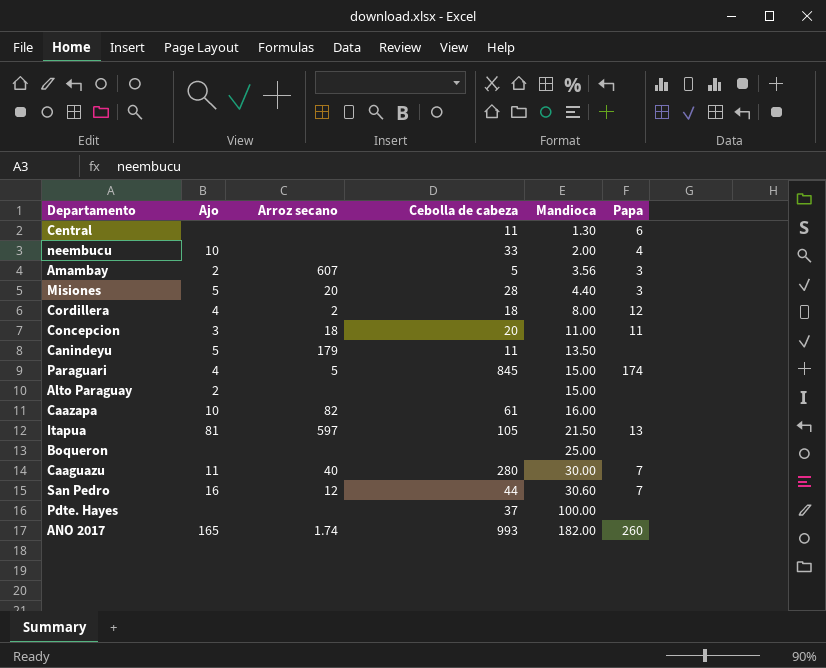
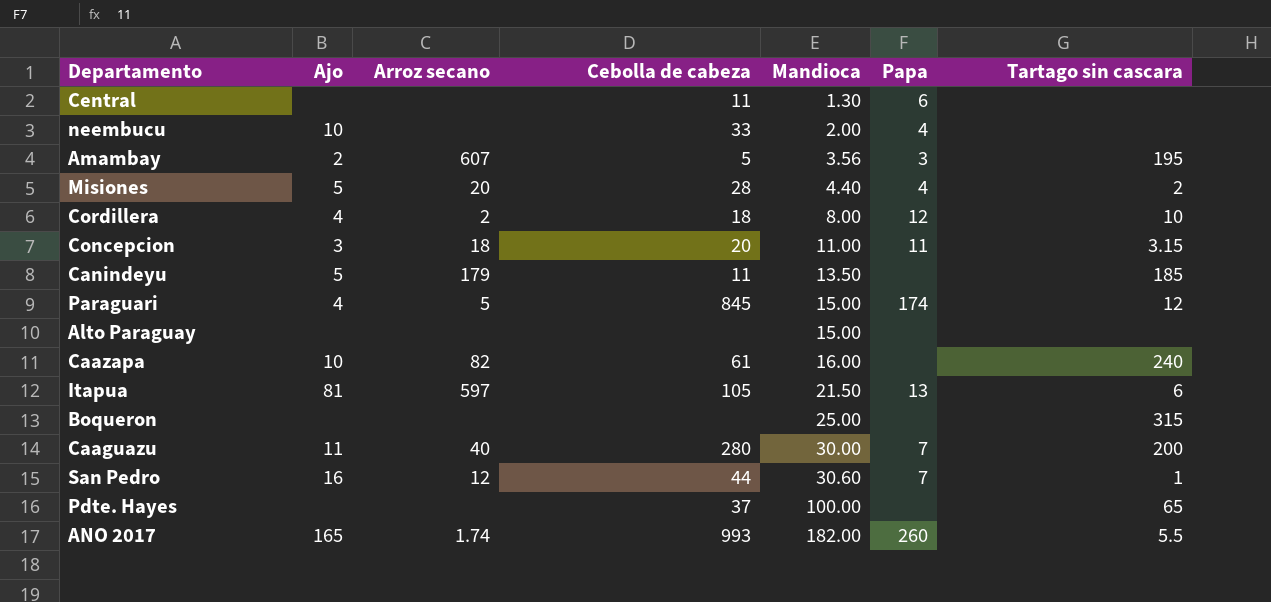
column Tartago sin cascara | position: none -> 7
Misiones | Papa: 3 -> 4
Alto Paraguay | Ajo: 2 -> none

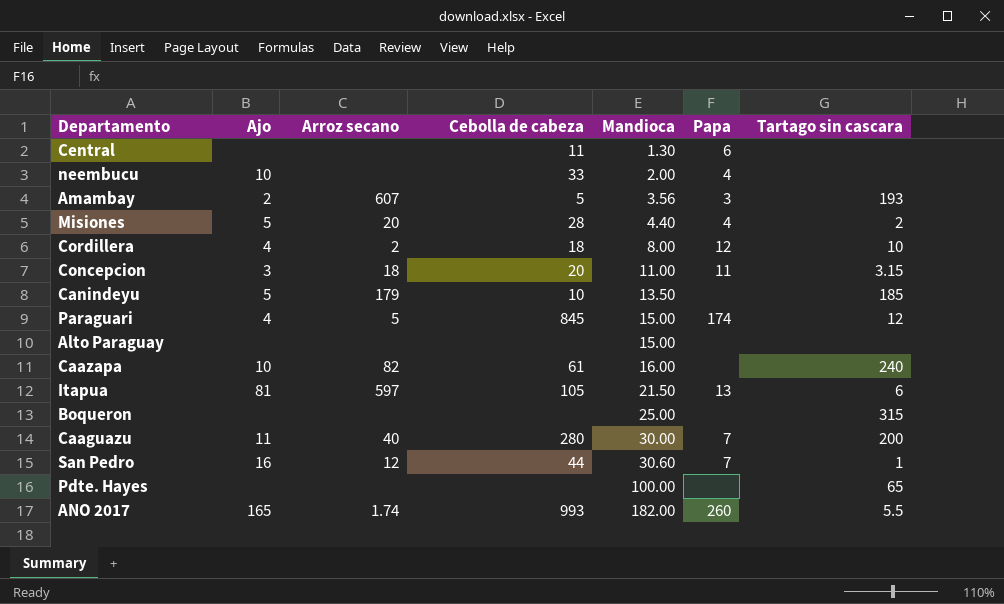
Amambay | Tartago sin cascara: 195 -> 193
Canindeyu | Cebolla de cabeza: 11 -> 10
Pdte. Hayes | Cebolla de cabeza: 37 -> none

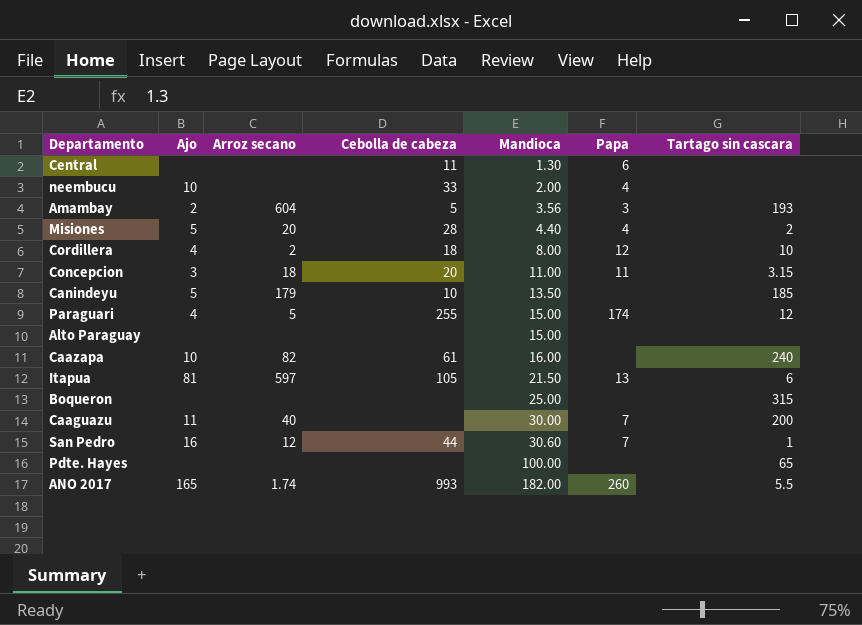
Amambay | Arroz secano: 607 -> 604
Paraguari | Cebolla de cabeza: 845 -> 255
Caaguazu | Cebolla de cabeza: 280 -> none

